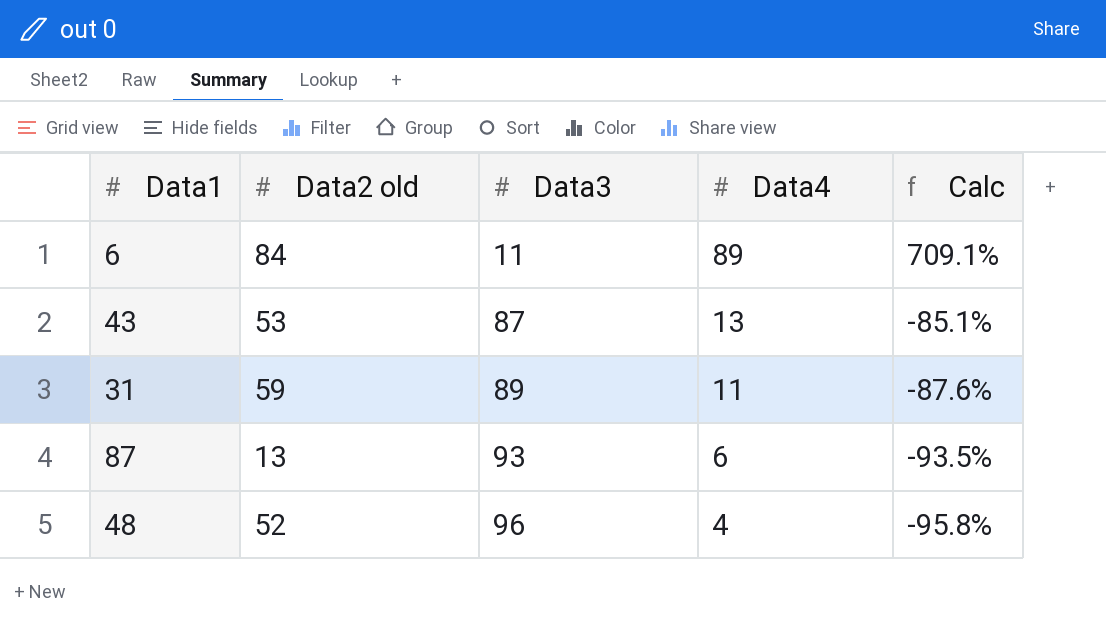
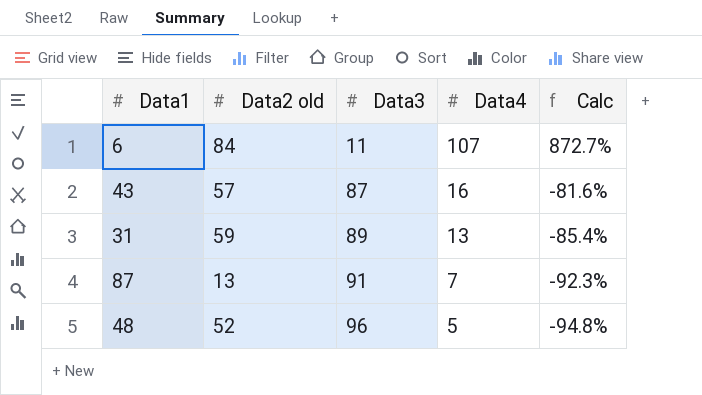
6 | Data4: 89 -> 107
6 | Calc: 709.1% -> 872.7%
43 | Data2 old: 53 -> 57
43 | Data4: 13 -> 16
43 | Calc: -85.1% -> -81.6%
31 | Data4: 11 -> 13
31 | Calc: -87.6% -> -85.4%
87 | Data3: 93 -> 91
87 | Data4: 6 -> 7
87 | Calc: -93.5% -> -92.3%
48 | Data4: 4 -> 5
48 | Calc: -95.8% -> -94.8%

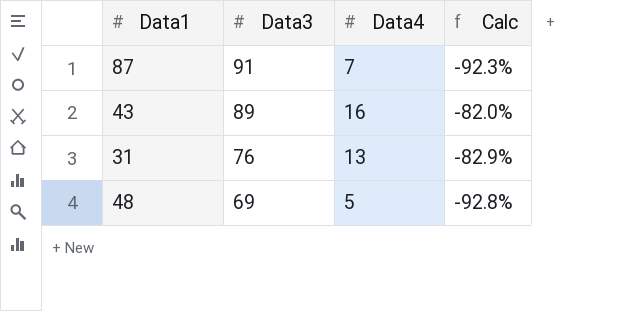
row order: Data3 ascending -> Data3 descending
column Data2 old | position: 2 -> none
row 6: 84 | 11 | 107 | 872.7% -> none
43 | Data3: 87 -> 89
43 | Calc: -81.6% -> -82.0%
31 | Data3: 89 -> 76
31 | Calc: -85.4% -> -82.9%
48 | Data3: 96 -> 69
48 | Calc: -94.8% -> -92.8%

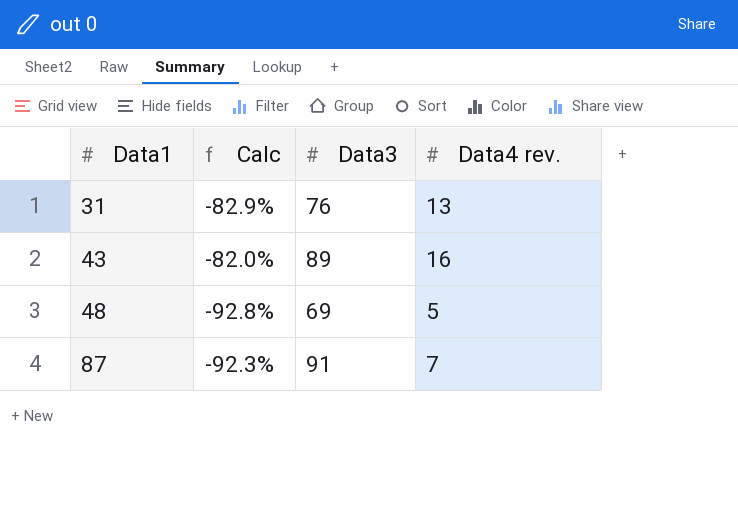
row order: Data3 descending -> Data1 ascending
column Calc | position: 4 -> 2
column name: Data4 -> Data4 rev.

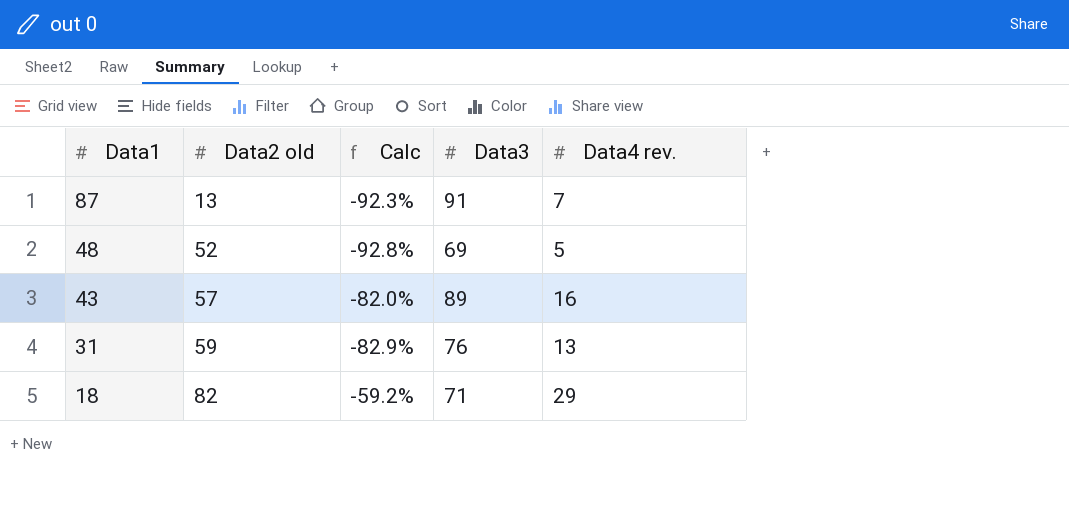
row order: Data1 ascending -> Data1 descending
column Data2 old | position: none -> 2
row 18: none -> 82 | -59.2% | 71 | 29

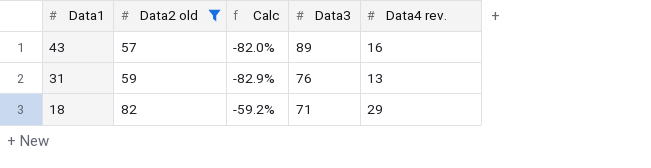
filter: none -> Data2 old >= 57

